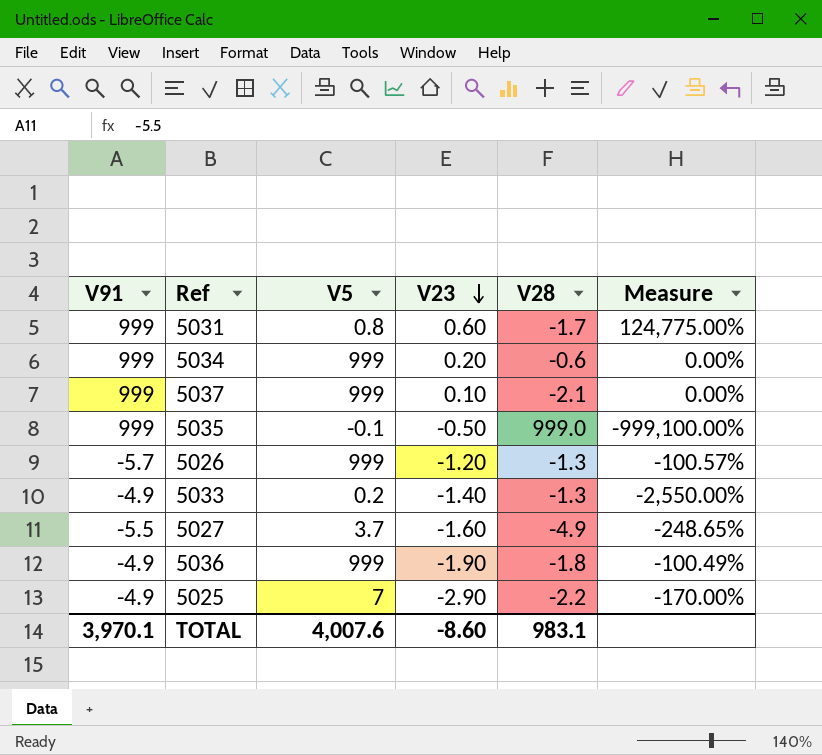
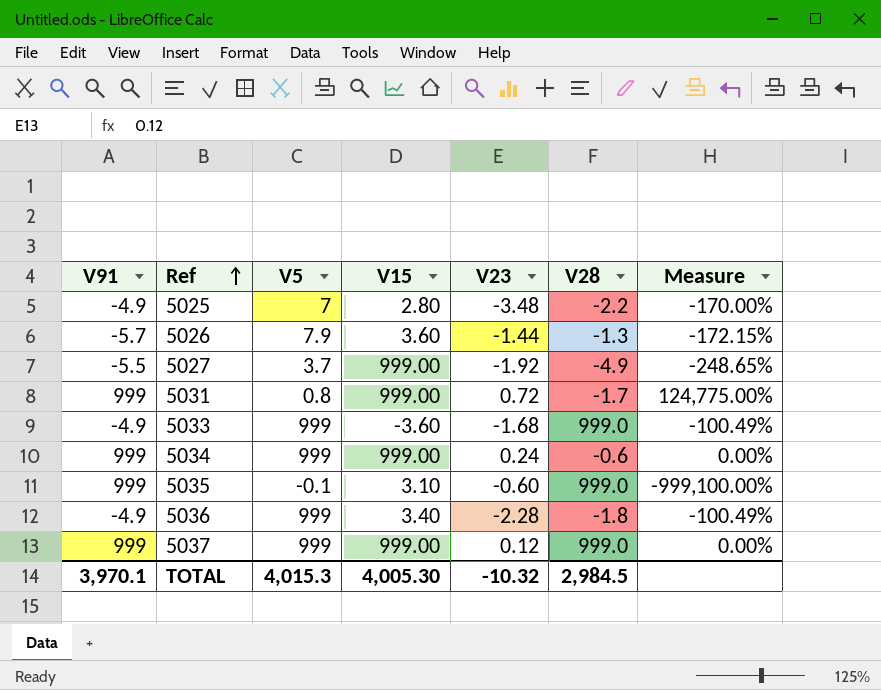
row order: V23 descending -> Ref ascending
column V15 | position: none -> 4
5025 | V23: -2.90 -> -3.48
5026 | V5: 999 -> 7.9
5026 | V23: -1.20 -> -1.44
5026 | Measure: -100.57% -> -172.15%
5027 | V23: -1.60 -> -1.92
5031 | V23: 0.60 -> 0.72
5033 | V5: 0.2 -> 999
5033 | V23: -1.40 -> -1.68
5033 | V28: -1.3 -> 999.0
5033 | Measure: -2,550.00% -> -100.49%
5034 | V23: 0.20 -> 0.24
5035 | V23: -0.50 -> -0.60
5036 | V23: -1.90 -> -2.28
5037 | V23: 0.10 -> 0.12
5037 | V28: -2.1 -> 999.0
TOTAL | V5: 4,007.6 -> 4,015.3
TOTAL | V23: -8.60 -> -10.32
TOTAL | V28: 983.1 -> 2,984.5

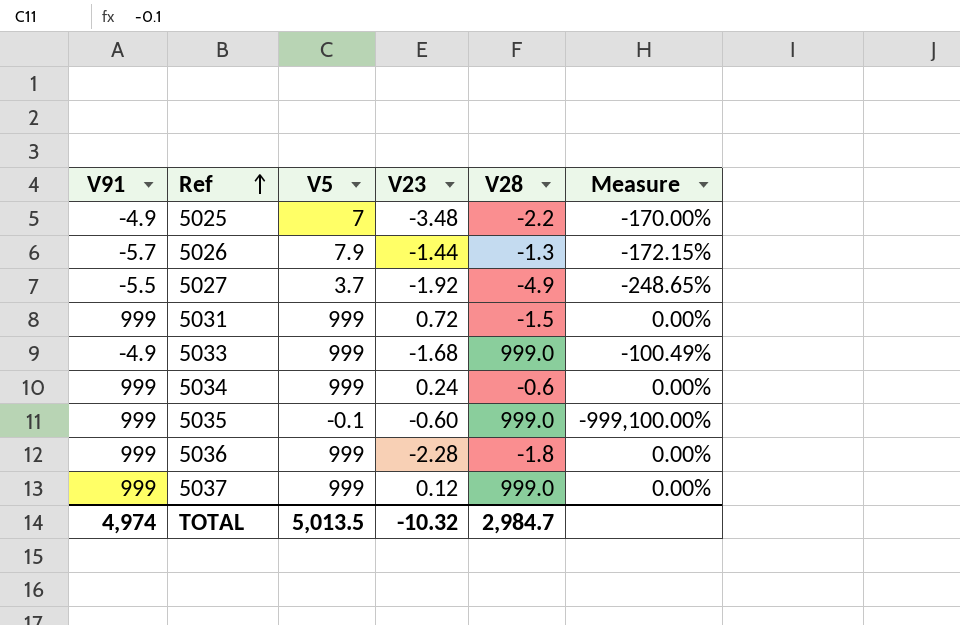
column V15 | position: 4 -> none
5031 | V5: 0.8 -> 999
5031 | V28: -1.7 -> -1.5
5031 | Measure: 124,775.00% -> 0.00%
5036 | V91: -4.9 -> 999
5036 | Measure: -100.49% -> 0.00%
TOTAL | V91: 3,970.1 -> 4,974
TOTAL | V5: 4,015.3 -> 5,013.5
TOTAL | V28: 2,984.5 -> 2,984.7

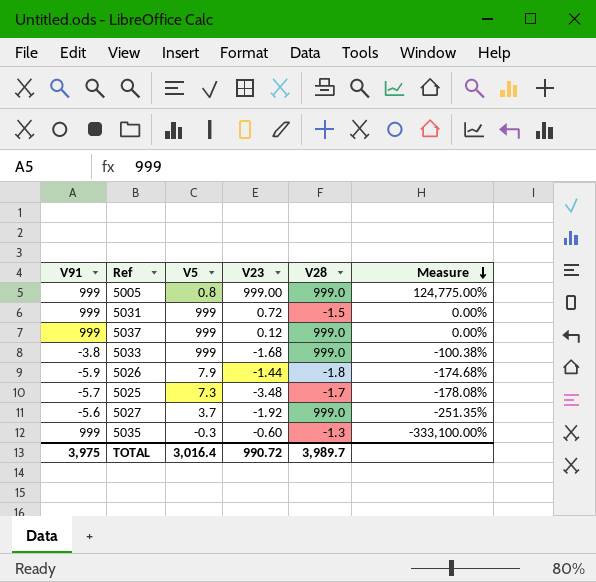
row order: Ref ascending -> Measure descending
row 5034: 999 | 999 | 0.24 | -0.6 | 0.00% -> none
row 5036: 999 | 999 | -2.28 | -1.8 | 0.00% -> none
row 5005: none -> 999 | 0.8 | 999.00 | 999.0 | 124,775.00%
5033 | V91: -4.9 -> -3.8
5033 | Measure: -100.49% -> -100.38%
5026 | V91: -5.7 -> -5.9
5026 | V28: -1.3 -> -1.8
5026 | Measure: -172.15% -> -174.68%
5025 | V91: -4.9 -> -5.7
5025 | V5: 7 -> 7.3
5025 | V28: -2.2 -> -1.7
5025 | Measure: -170.00% -> -178.08%
5027 | V91: -5.5 -> -5.6
5027 | V28: -4.9 -> 999.0
5027 | Measure: -248.65% -> -251.35%
5035 | V5: -0.1 -> -0.3
5035 | V28: 999.0 -> -1.3
5035 | Measure: -999,100.00% -> -333,100.00%
TOTAL | V91: 4,974 -> 3,975
TOTAL | V5: 5,013.5 -> 3,016.4
TOTAL | V23: -10.32 -> 990.72
TOTAL | V28: 2,984.7 -> 3,989.7

